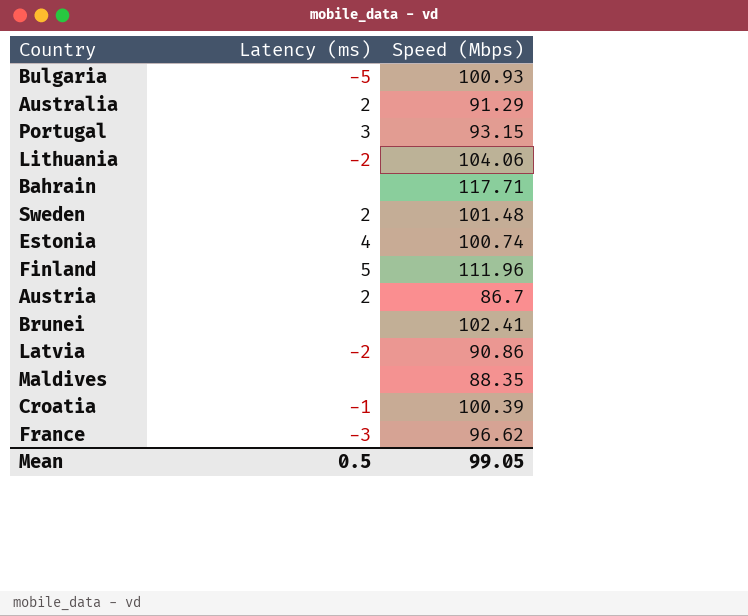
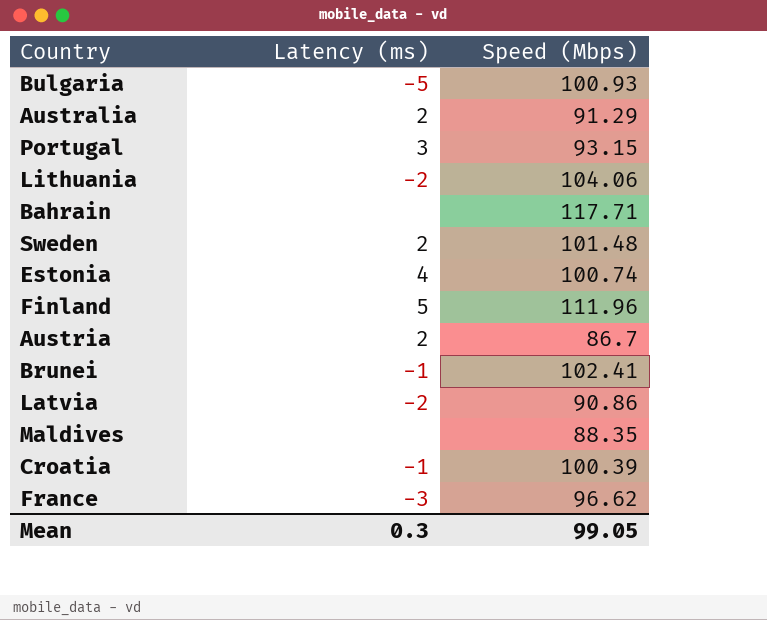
Brunei | Latency (ms): none -> -1
Mean | Latency (ms): 0.5 -> 0.3

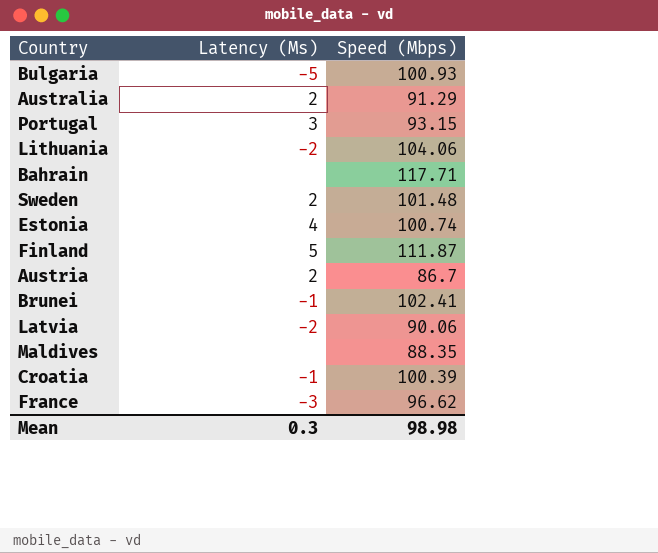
column name: Latency (ms) -> Latency (Ms)
Finland | Speed (Mbps): 111.96 -> 111.87
Latvia | Speed (Mbps): 90.86 -> 90.06
Mean | Speed (Mbps): 99.05 -> 98.98

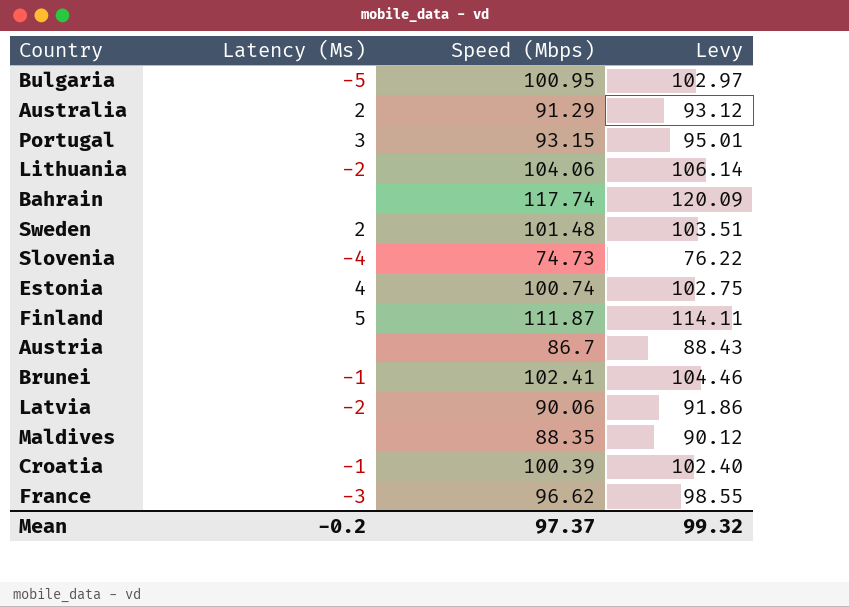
column Levy | formula: none -> [Speed (Mbps)] * 1.02
Bulgaria | Speed (Mbps): 100.93 -> 100.95
Bahrain | Speed (Mbps): 117.71 -> 117.74
row Slovenia: none -> -4 | 74.73 | 76.22
Austria | Latency (Ms): 2 -> none
Mean | Latency (Ms): 0.3 -> -0.2
Mean | Speed (Mbps): 98.98 -> 97.37

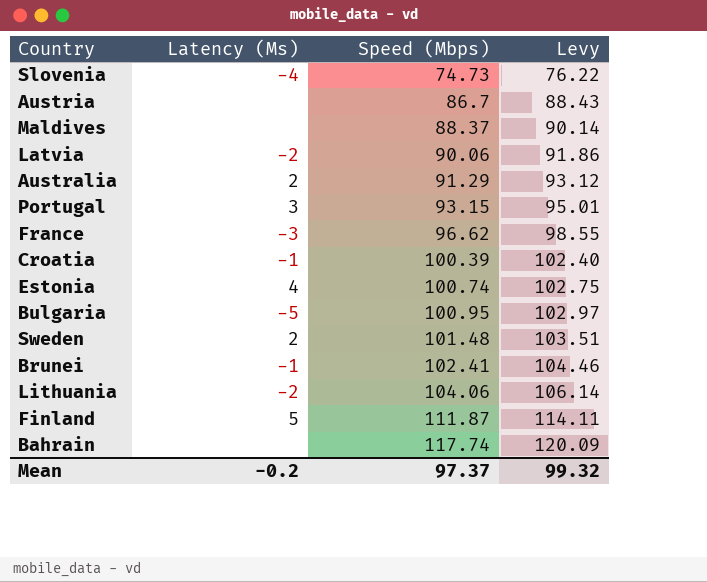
row order: none -> Speed (Mbps) ascending
Maldives | Speed (Mbps): 88.35 -> 88.37
Maldives | Levy: 90.12 -> 90.14

